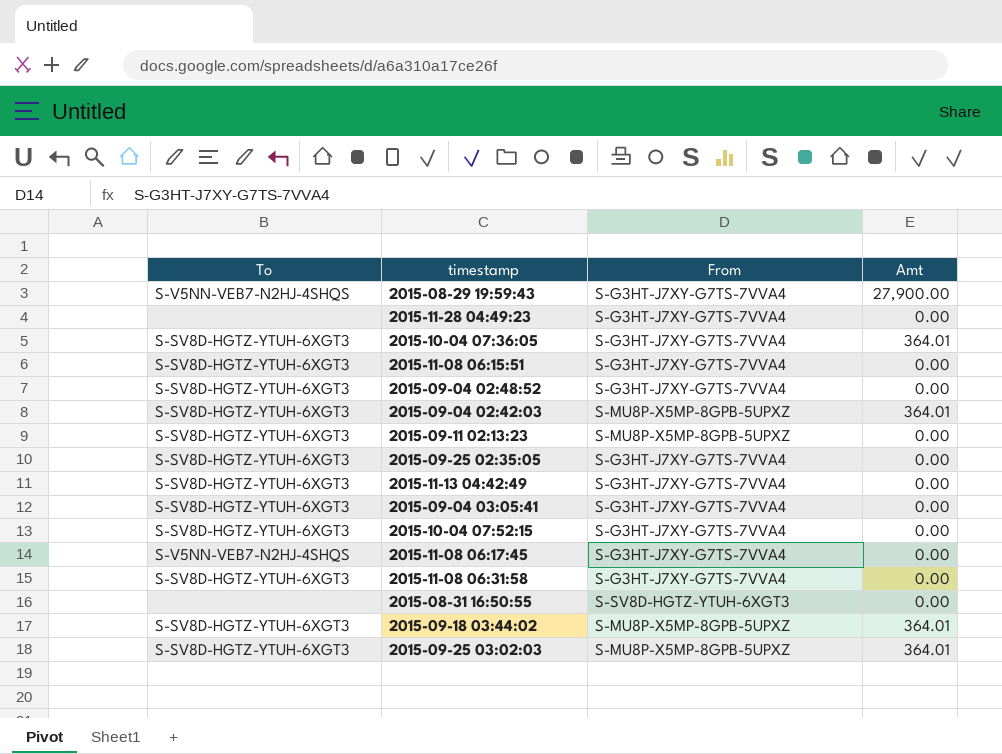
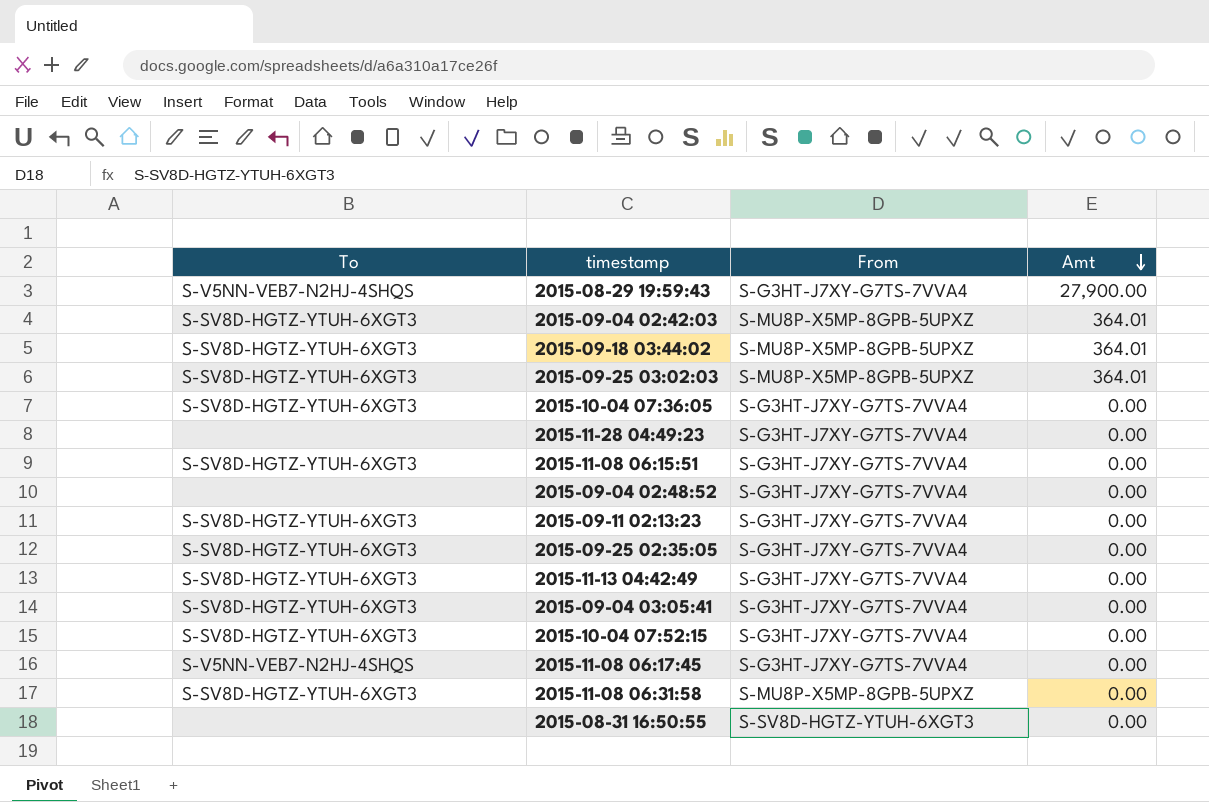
row order: none -> Amt descending
2015-10-04 07:36:05 | Amt: 364.01 -> 0.00
2015-09-04 02:48:52 | To: S-SV8D-HGTZ-YTUH-6XGT3 -> none
2015-09-11 02:13:23 | From: S-MU8P-X5MP-8GPB-5UPXZ -> S-G3HT-J7XY-G7TS-7VVA4
2015-11-08 06:31:58 | From: S-G3HT-J7XY-G7TS-7VVA4 -> S-MU8P-X5MP-8GPB-5UPXZ

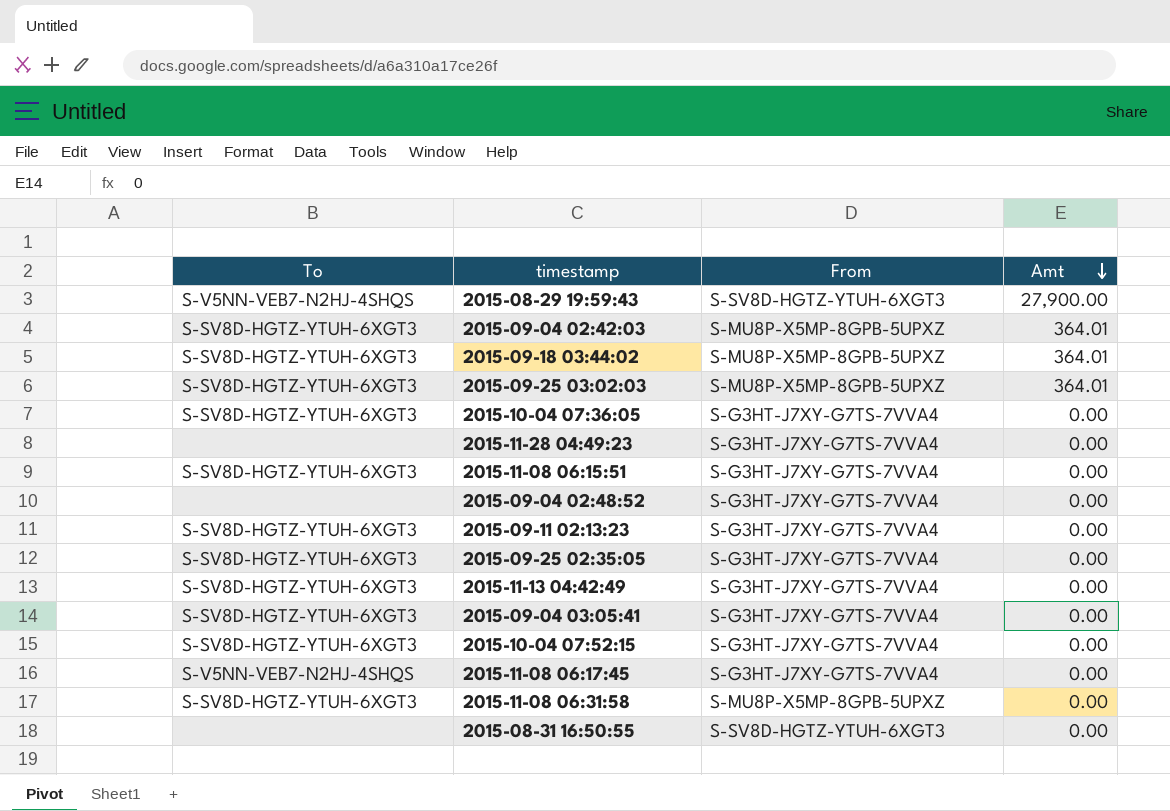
2015-08-29 19:59:43 | From: S-G3HT-J7XY-G7TS-7VVA4 -> S-SV8D-HGTZ-YTUH-6XGT3

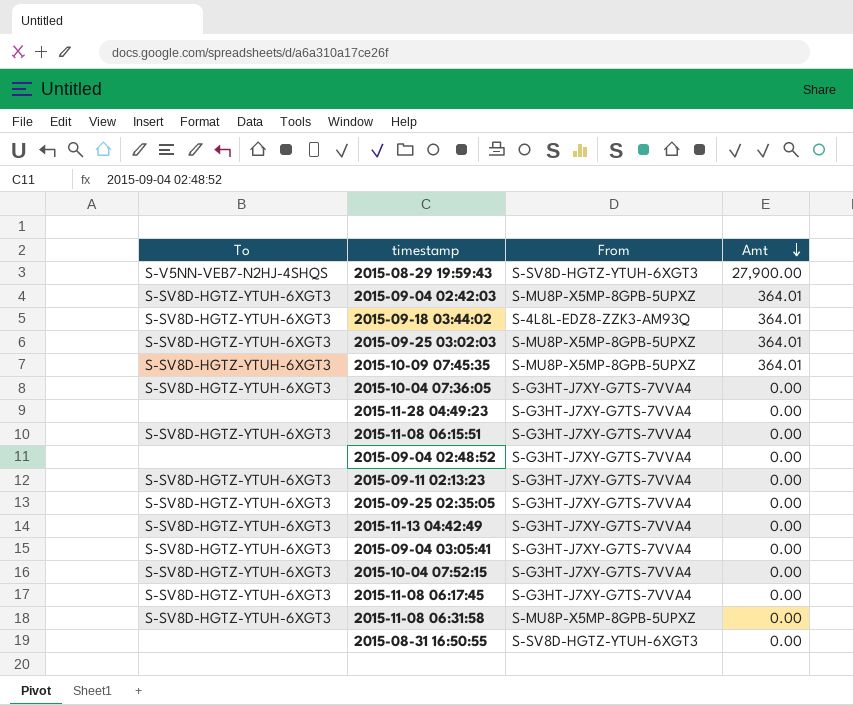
2015-09-18 03:44:02 | From: S-MU8P-X5MP-8GPB-5UPXZ -> S-4L8L-EDZ8-ZZK3-AM93Q
row 2015-10-09 07:45:35: none -> S-SV8D-HGTZ-YTUH-6XGT3 | S-MU8P-X5MP-8GPB-5UPXZ | 364.01
2015-11-08 06:17:45 | To: S-V5NN-VEB7-N2HJ-4SHQS -> S-SV8D-HGTZ-YTUH-6XGT3

